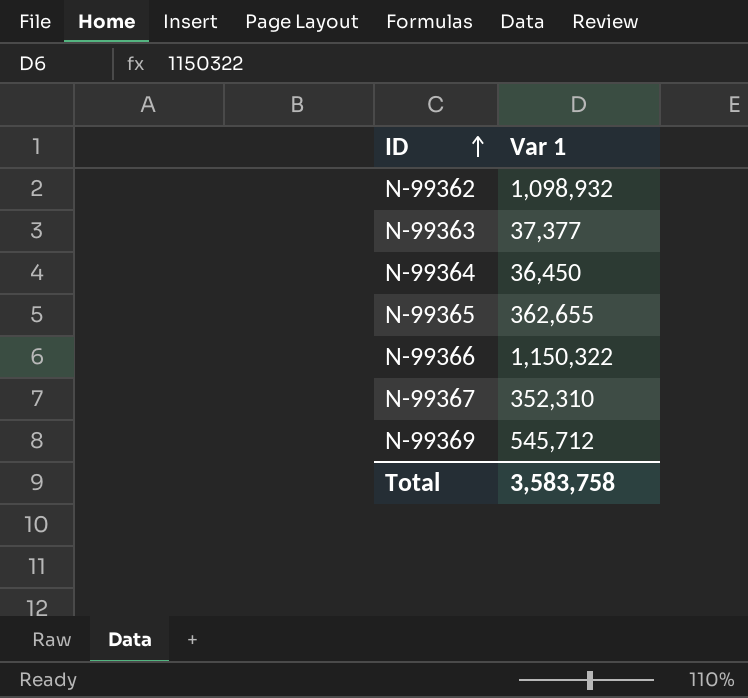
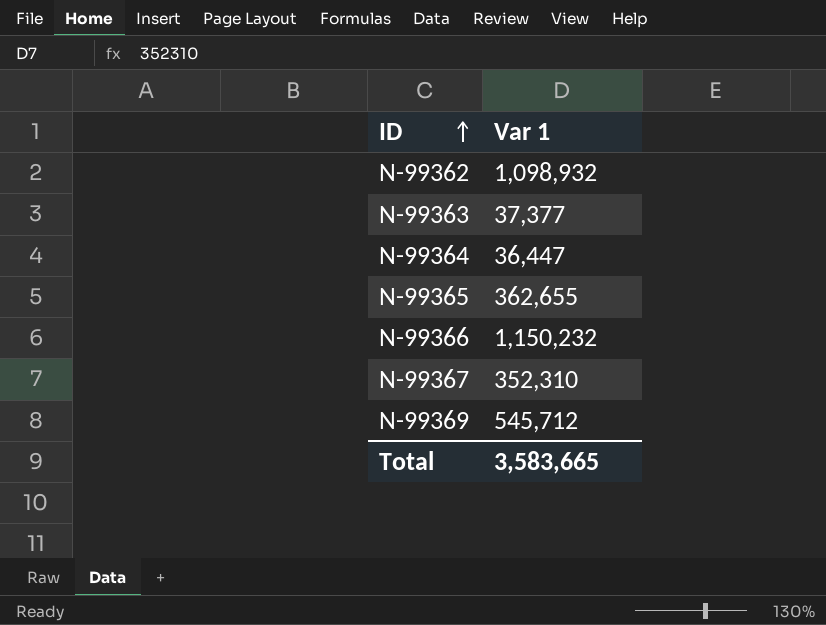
N-99364 | Var 1: 36,450 -> 36,447
N-99366 | Var 1: 1,150,322 -> 1,150,232
Total | Var 1: 3,583,758 -> 3,583,665

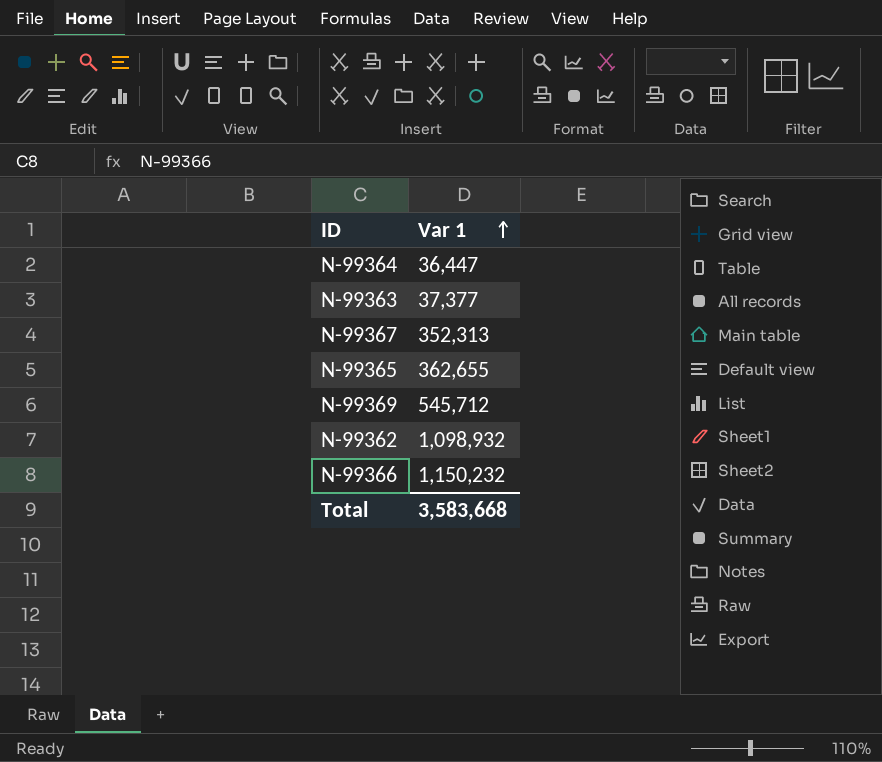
row order: ID ascending -> Var 1 ascending
N-99367 | Var 1: 352,310 -> 352,313
Total | Var 1: 3,583,665 -> 3,583,668

